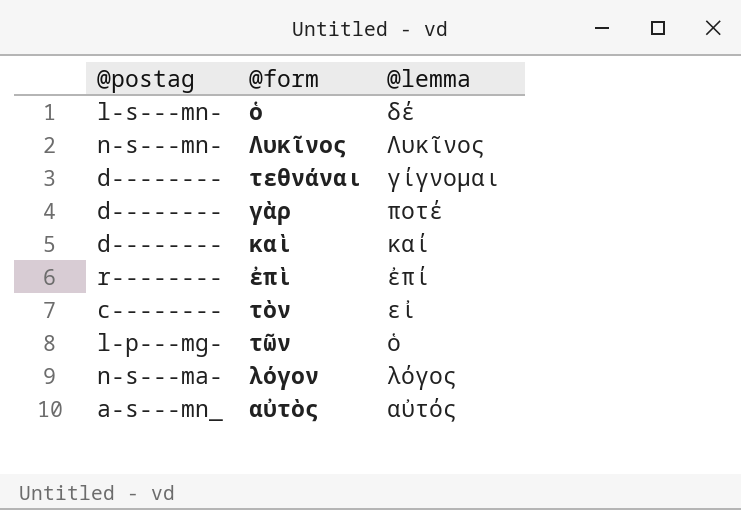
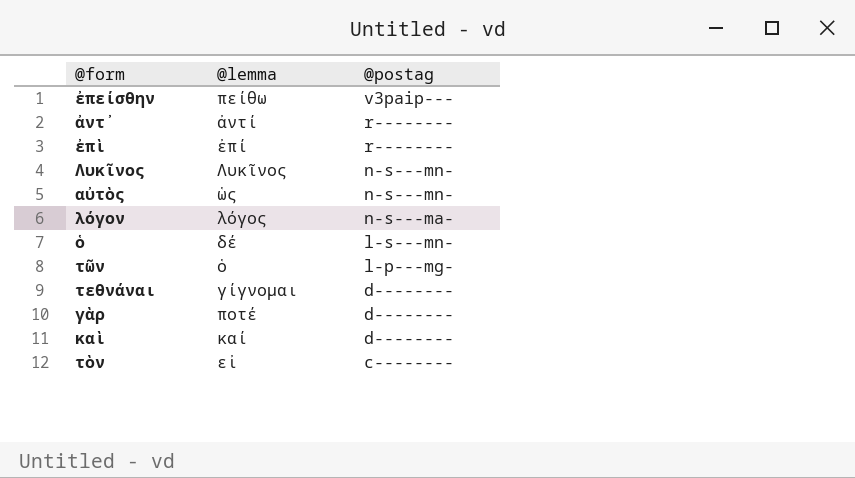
row order: none -> @postag descending
column @postag | position: 1 -> 3
row ἐπείσθην: none -> πείθω | v3paip---
row ἀντ᾽: none -> ἀντί | r--------
αὐτὸς | @lemma: αὐτός -> ὡς
αὐτὸς | @postag: a-s---mn_ -> n-s---mn-

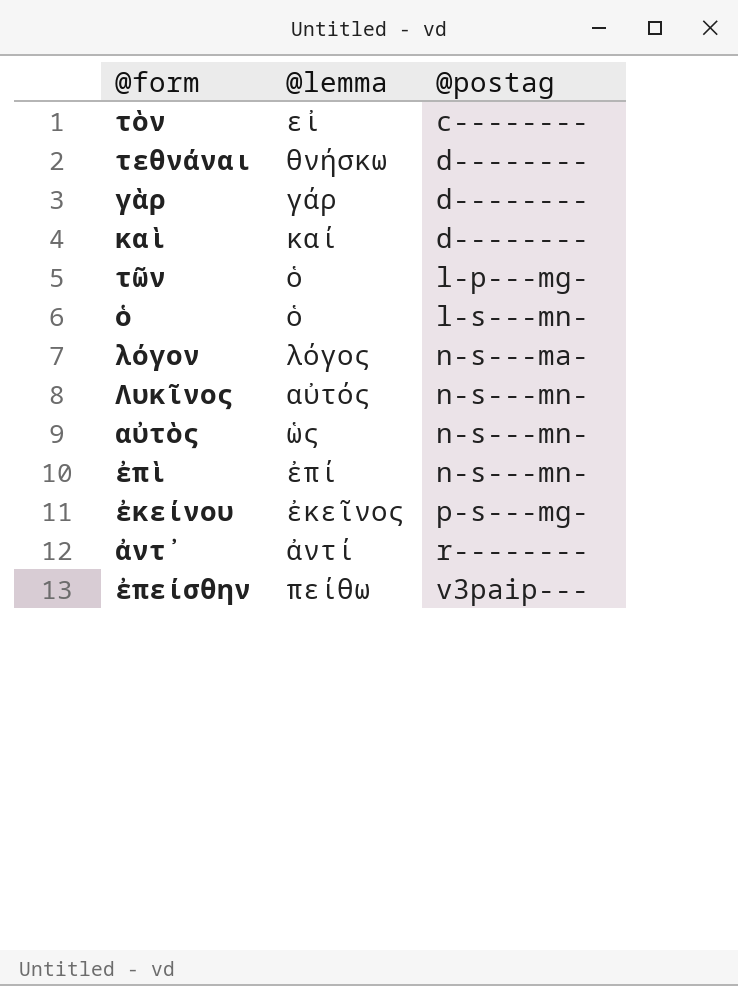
row order: @postag descending -> @postag ascending
τεθνάναι | @lemma: γίγνομαι -> θνήσκω
γὰρ | @lemma: ποτέ -> γάρ
ὁ | @lemma: δέ -> ὁ
Λυκῖνος | @lemma: Λυκῖνος -> αὐτός
ἐπὶ | @postag: r-------- -> n-s---mn-
row ἐκείνου: none -> ἐκεῖνος | p-s---mg-

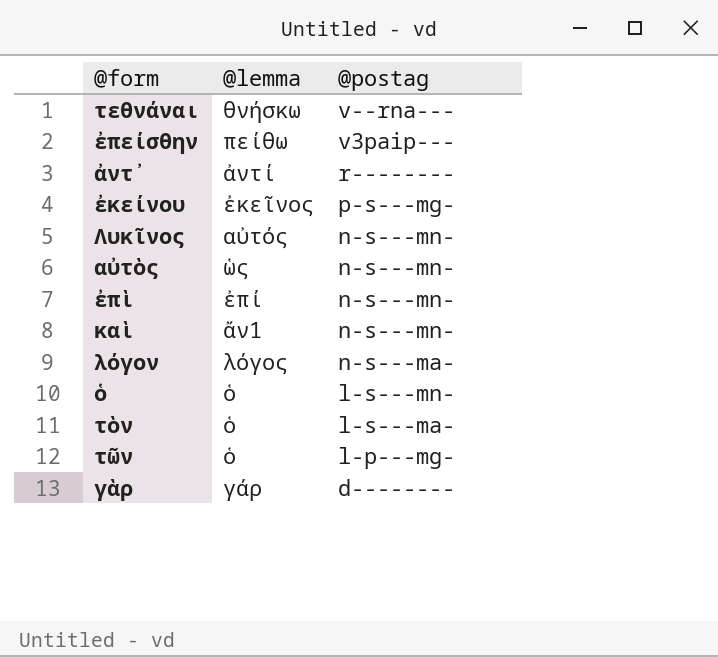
row order: @postag ascending -> @postag descending
τεθνάναι | @postag: d-------- -> v--rna---
καὶ | @lemma: καί -> ἄν1
καὶ | @postag: d-------- -> n-s---mn-
τὸν | @lemma: εἰ -> ὁ
τὸν | @postag: c-------- -> l-s---ma-

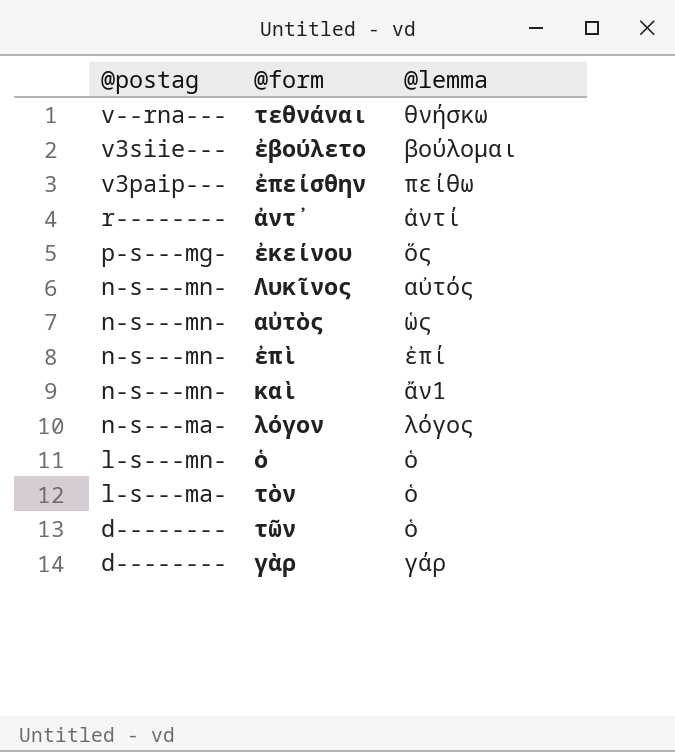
column @postag | position: 3 -> 1
row ἐβούλετο: none -> v3siie--- | βούλομαι
ἐκείνου | @lemma: ἐκεῖνος -> ὅς
τῶν | @postag: l-p---mg- -> d--------

